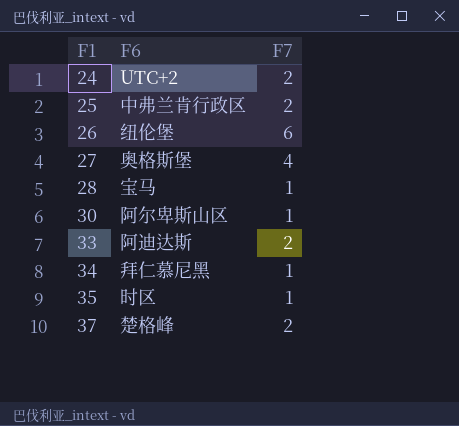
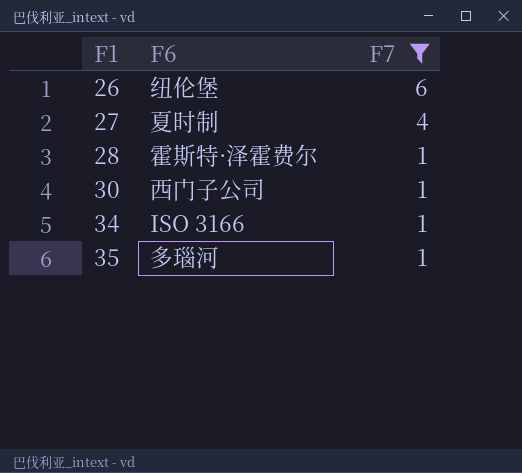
filter: none -> F7 != 2
27 | F6: 奥格斯堡 -> 夏时制
28 | F6: 宝马 -> 霍斯特·泽霍费尔
30 | F6: 阿尔卑斯山区 -> 西门子公司
34 | F6: 拜仁慕尼黑 -> ISO 3166
35 | F6: 时区 -> 多瑙河

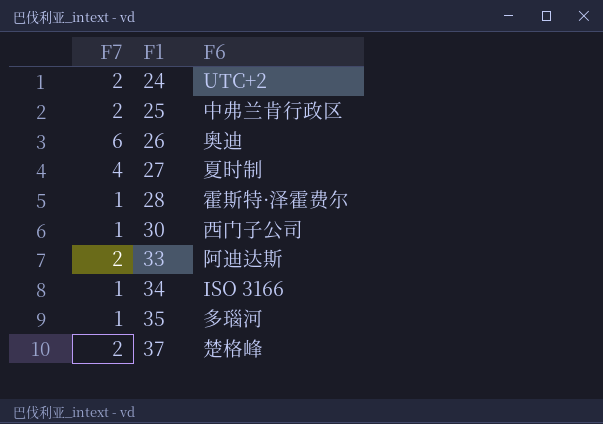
filter: F7 != 2 -> none
column F7 | position: 3 -> 1
26 | F6: 纽伦堡 -> 奥迪

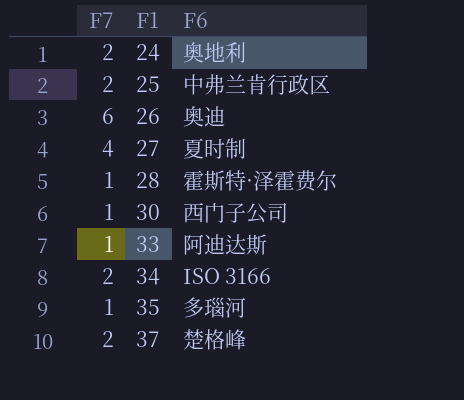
24 | F6: UTC+2 -> 奥地利
33 | F7: 2 -> 1
34 | F7: 1 -> 2

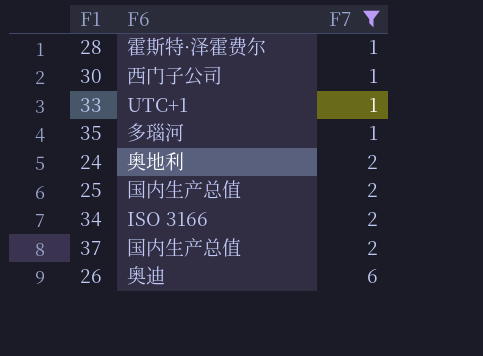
filter: none -> F7 != 4
row order: F1 ascending -> F7 ascending
column F7 | position: 1 -> 3
33 | F6: 阿迪达斯 -> UTC+1
25 | F6: 中弗兰肯行政区 -> 国内生产总值
37 | F6: 楚格峰 -> 国内生产总值

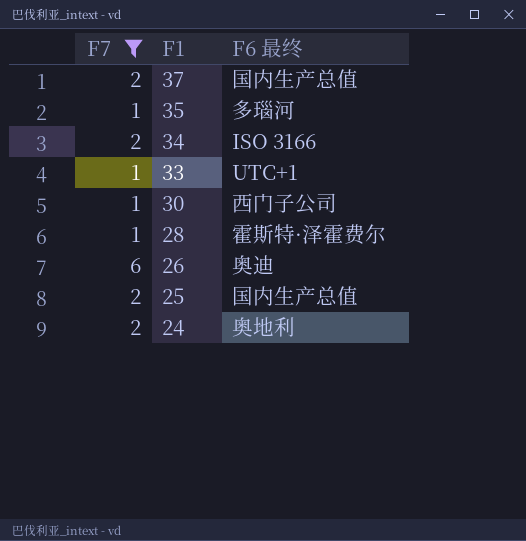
row order: F7 ascending -> F1 descending
column F7 | position: 3 -> 1
column name: F6 -> F6 最终

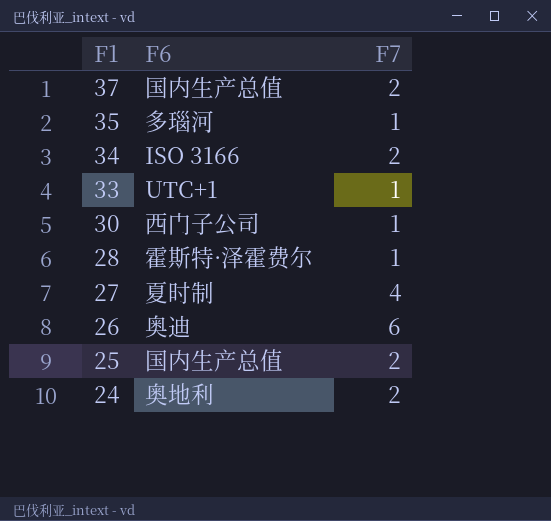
filter: F7 != 4 -> none
column name: F6 最终 -> F6
column F7 | position: 1 -> 3

